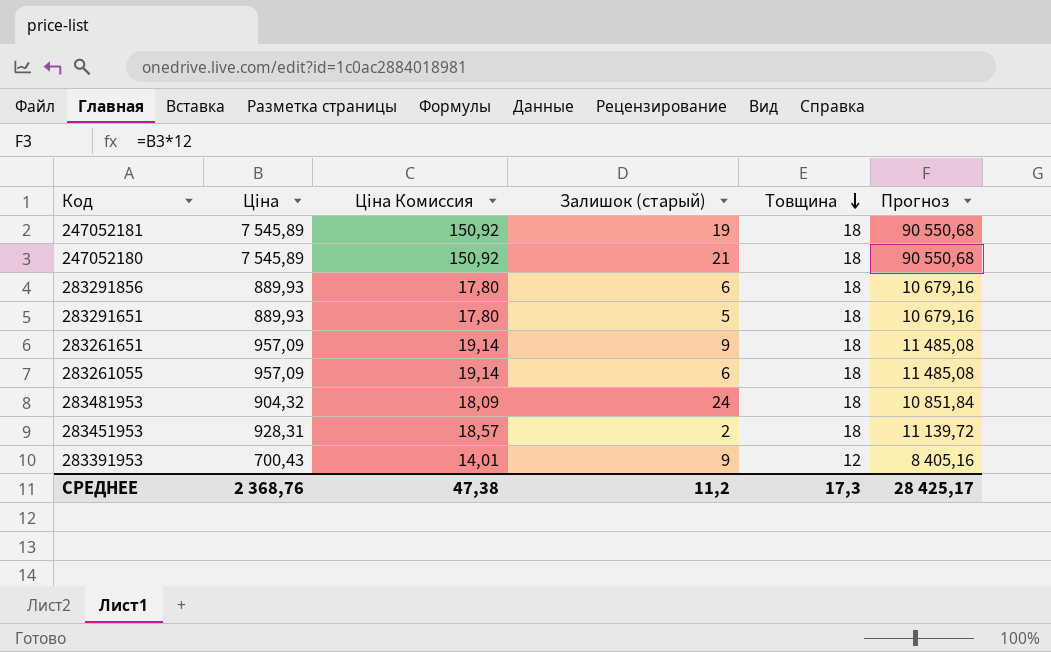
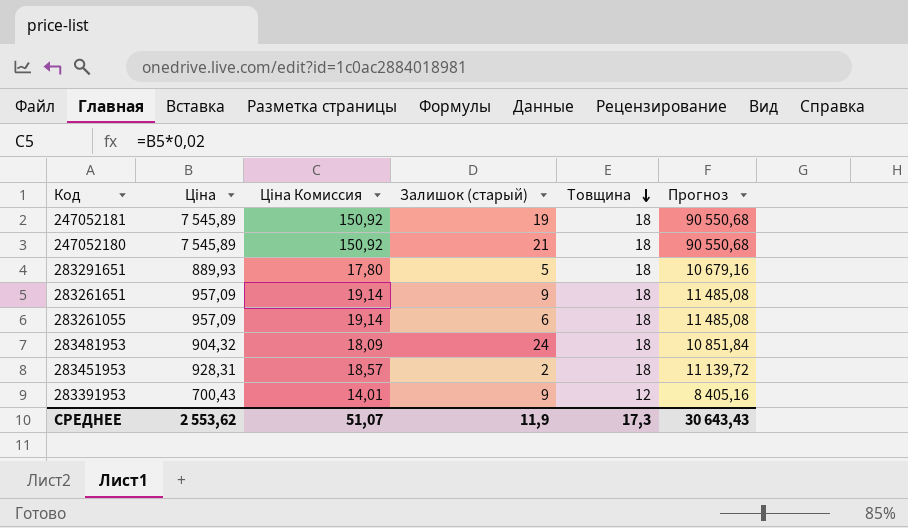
row 283291856: 889,93 | 17,80 | 6 | 18 | 10 679,16 -> none
СРЕДНЕЕ | Ціна: 2 368,76 -> 2 553,62
СРЕДНЕЕ | Ціна Комиссия: 47,38 -> 51,07
СРЕДНЕЕ | Залишок (старый): 11,2 -> 11,9
СРЕДНЕЕ | Прогноз: 28 425,17 -> 30 643,43

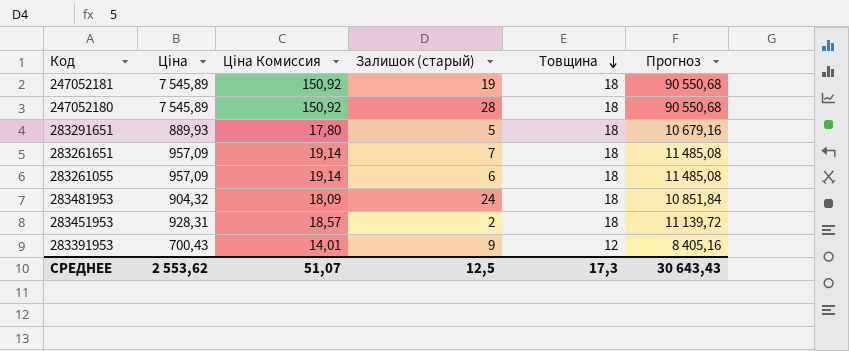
247052180 | Залишок (старый): 21 -> 28
283261651 | Залишок (старый): 9 -> 7
СРЕДНЕЕ | Залишок (старый): 11,9 -> 12,5

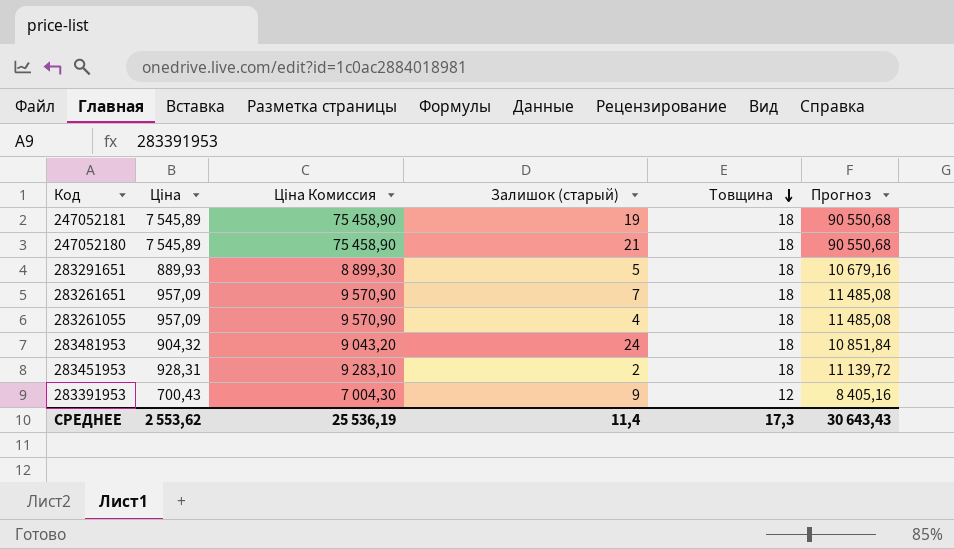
column Ціна Комиссия | formula: [Ціна] * 0,02 -> [Ціна] * 10
247052180 | Залишок (старый): 28 -> 21
283261055 | Залишок (старый): 6 -> 4
СРЕДНЕЕ | Ціна Комиссия: 51,07 -> 25 536,19
СРЕДНЕЕ | Залишок (старый): 12,5 -> 11,4

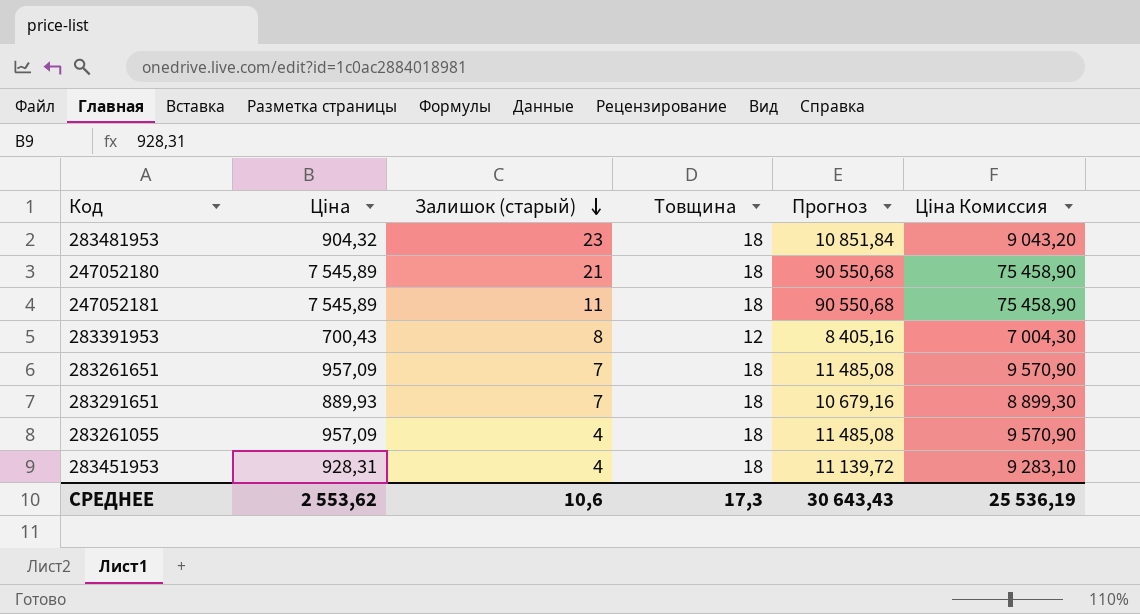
row order: Товщина descending -> Залишок (старый) descending
column Ціна Комиссия | position: 3 -> 6
283481953 | Залишок (старый): 24 -> 23
247052181 | Залишок (старый): 19 -> 11
283391953 | Залишок (старый): 9 -> 8
283291651 | Залишок (старый): 5 -> 7
283451953 | Залишок (старый): 2 -> 4
СРЕДНЕЕ | Залишок (старый): 11,4 -> 10,6

